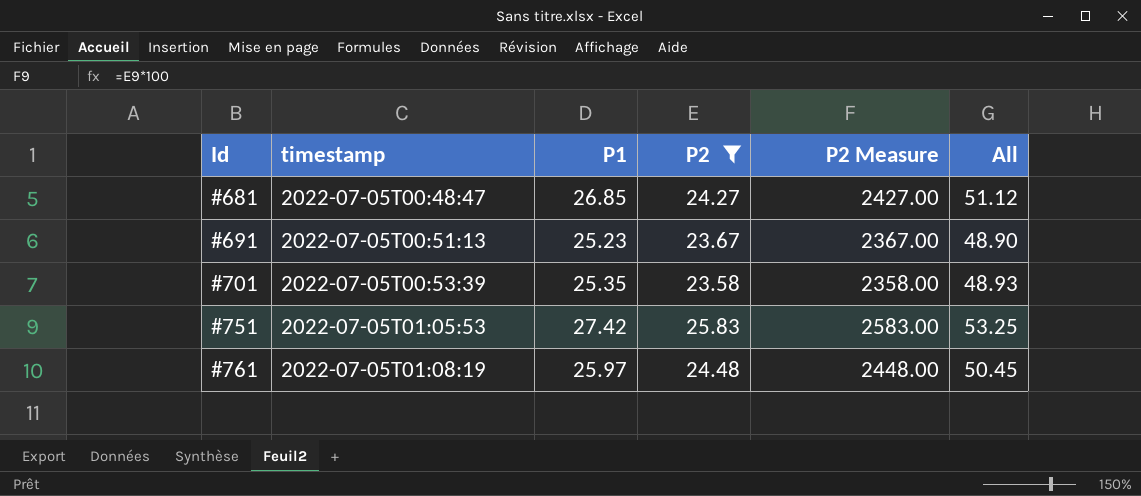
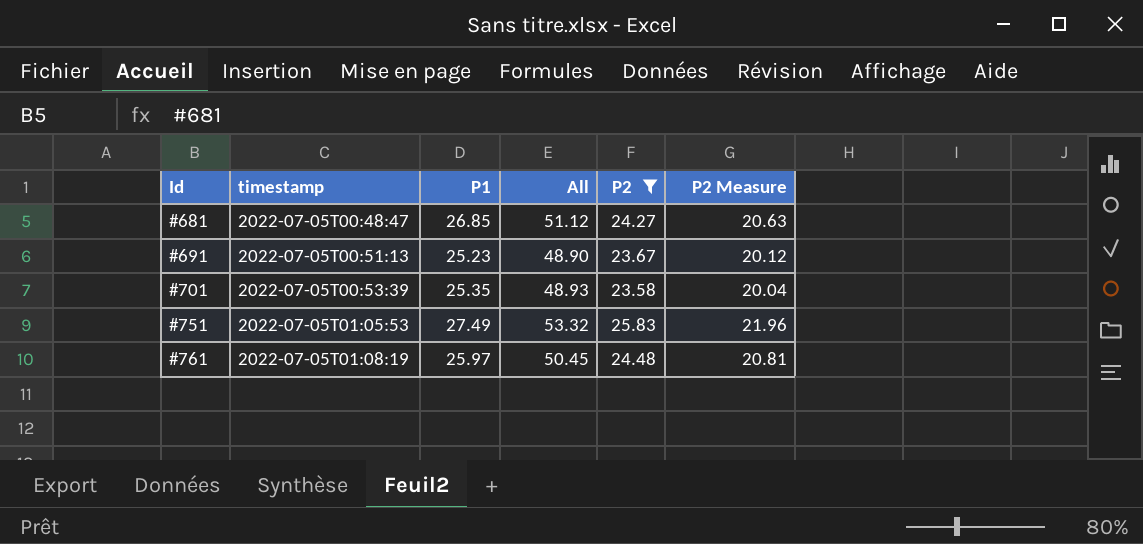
column All | position: 6 -> 4
column P2 Measure | formula: [P2] * 100 -> [P2] * 0.85
#751 | P1: 27.42 -> 27.49
#751 | All: 53.25 -> 53.32

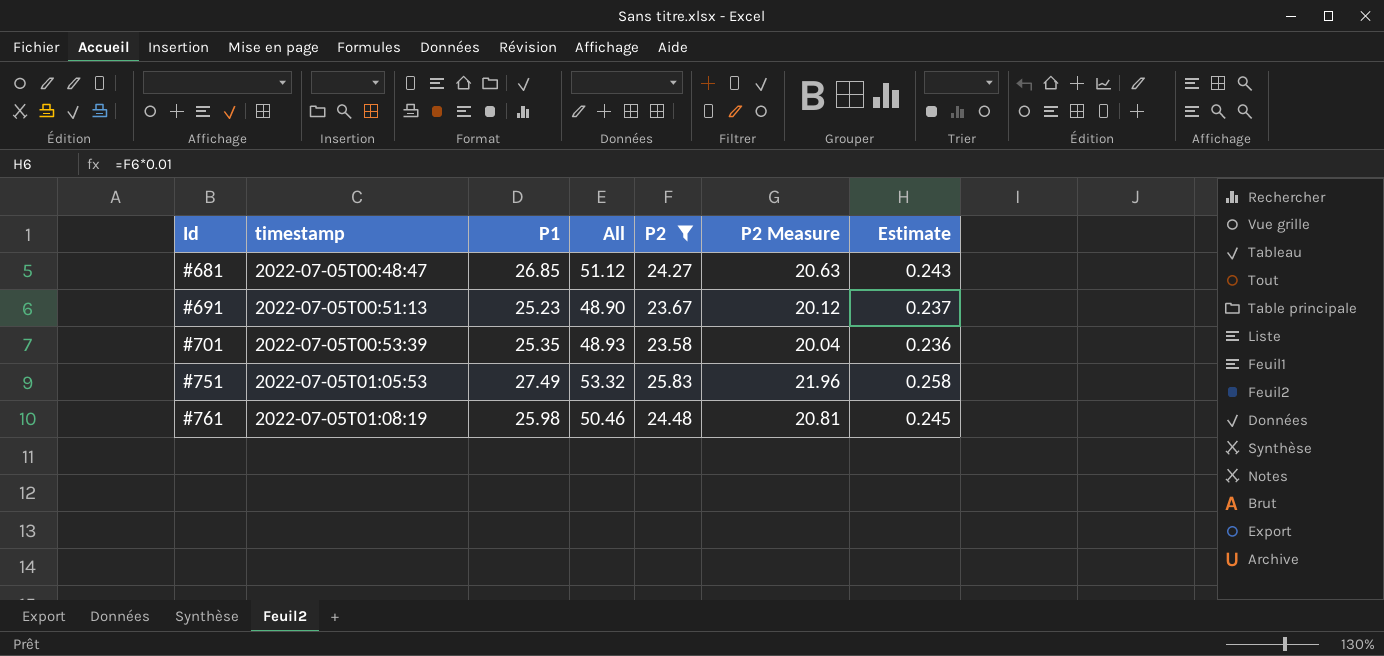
column Estimate | formula: none -> [P2] * 0.01
#761 | P1: 25.97 -> 25.98
#761 | All: 50.45 -> 50.46

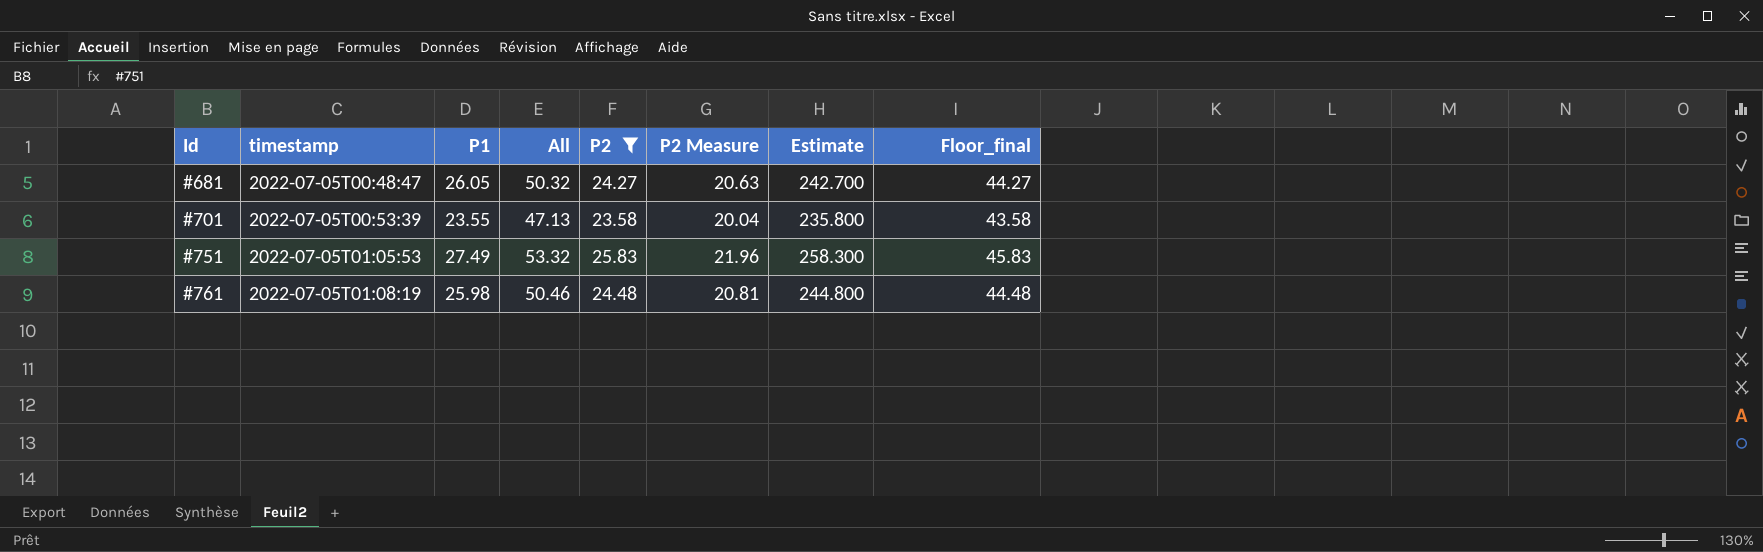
column Estimate | formula: [P2] * 0.01 -> [P2] * 10
column Floor_final | formula: none -> [P2] + 20
row #691: 2022-07-05T00:51:13 | 25.23 | 48.90 | 23.67 | 20.12 | 0.237 -> none
#681 | P1: 26.85 -> 26.05
#681 | All: 51.12 -> 50.32
#701 | P1: 25.35 -> 23.55
#701 | All: 48.93 -> 47.13

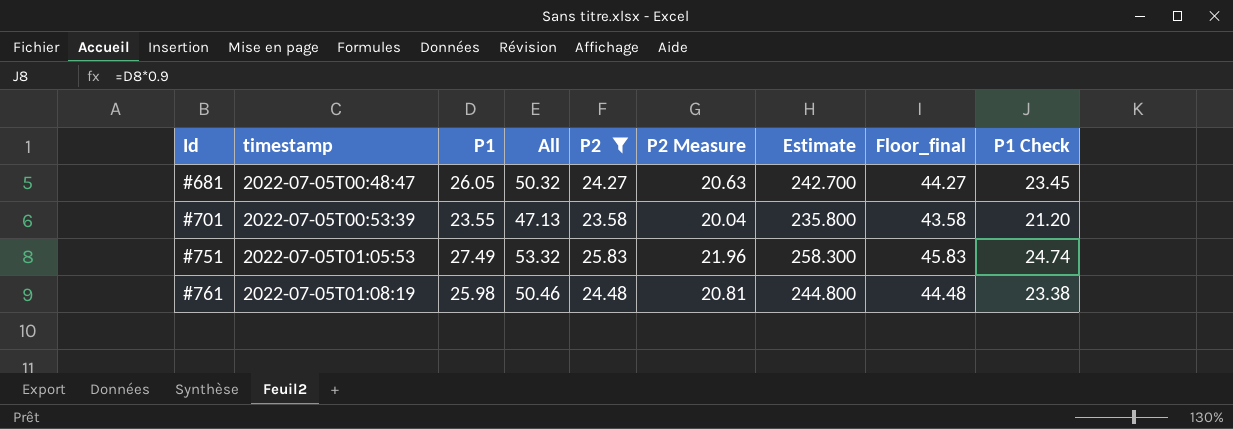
column P1 Check | formula: none -> [P1] * 0.9

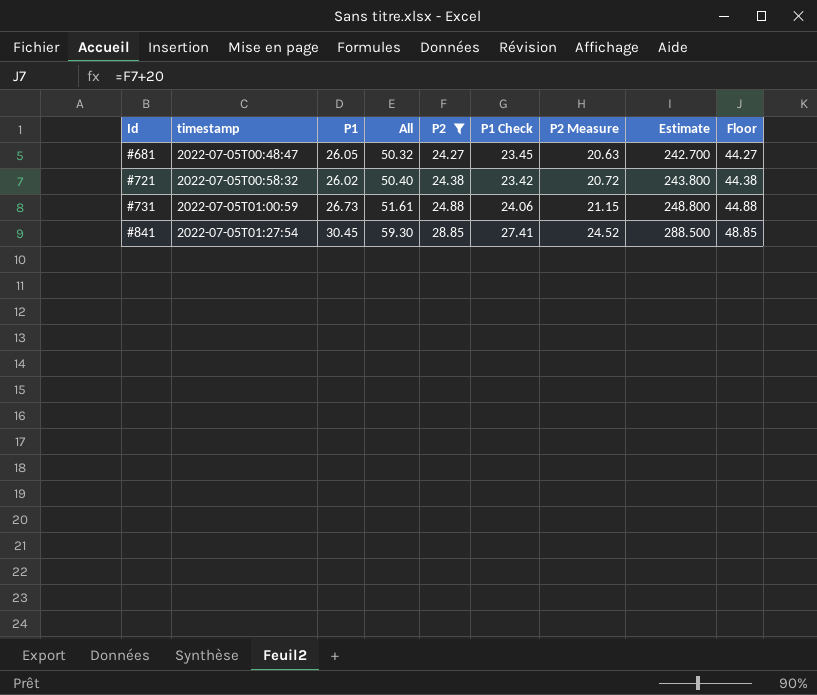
column P1 Check | position: 9 -> 6
column name: Floor_final -> Floor
row #701: 2022-07-05T00:53:39 | 23.55 | 47.13 | 23.58 | 20.04 | 235.800 | 43.58 | 21.20 -> none
row #751: 2022-07-05T01:05:53 | 27.49 | 53.32 | 25.83 | 21.96 | 258.300 | 45.83 | 24.74 -> none
row #761: 2022-07-05T01:08:19 | 25.98 | 50.46 | 24.48 | 20.81 | 244.800 | 44.48 | 23.38 -> none
row #721: none -> 2022-07-05T00:58:32 | 26.02 | 50.40 | 24.38 | 23.42 | 20.72 | 243.800 | 44.38
row #731: none -> 2022-07-05T01:00:59 | 26.73 | 51.61 | 24.88 | 24.06 | 21.15 | 248.800 | 44.88
row #841: none -> 2022-07-05T01:27:54 | 30.45 | 59.30 | 28.85 | 27.41 | 24.52 | 288.500 | 48.85

